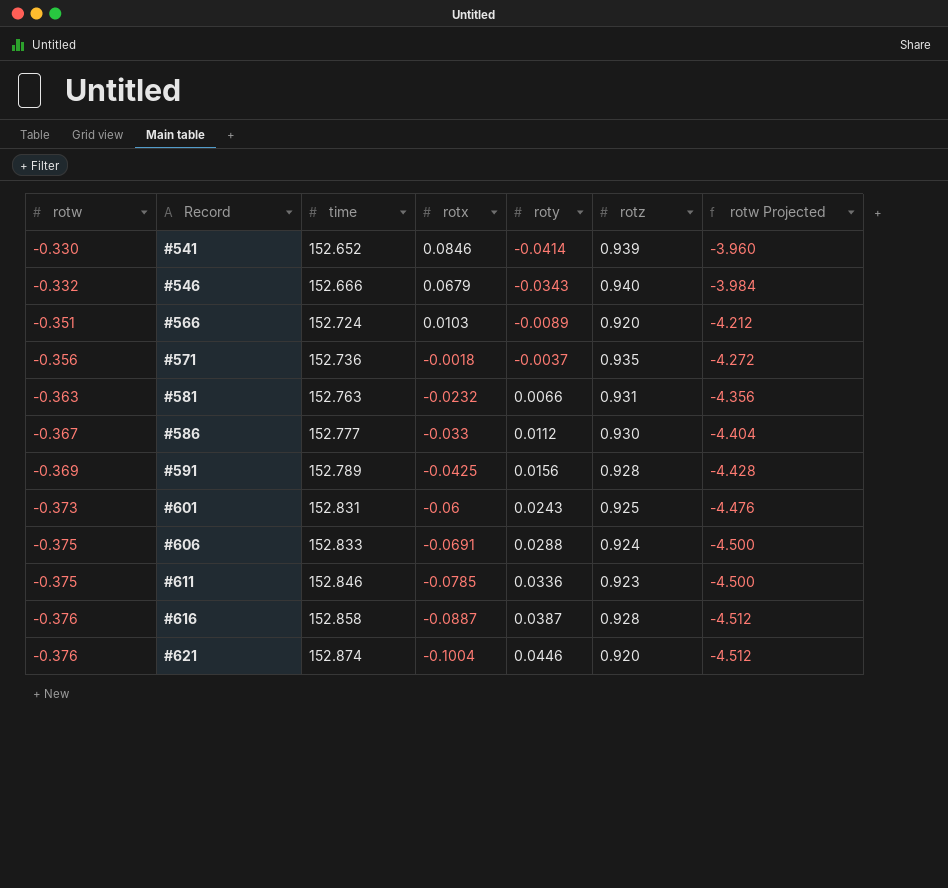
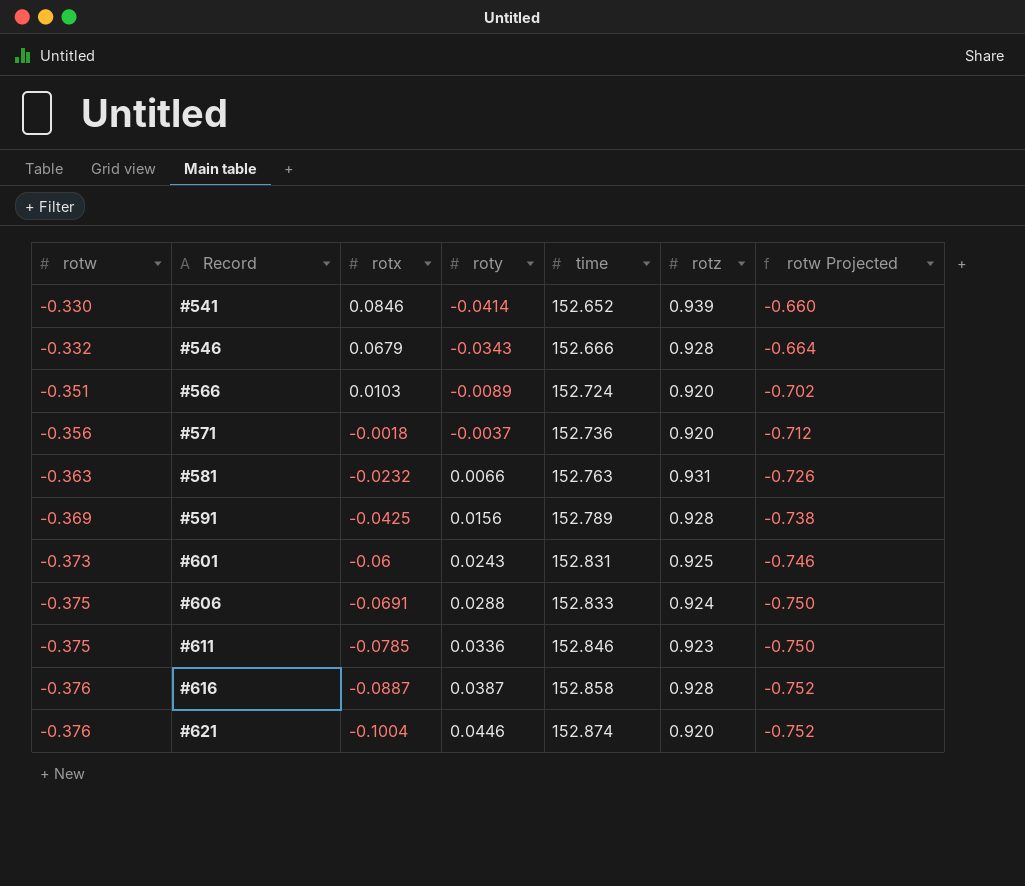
column time | position: 3 -> 5
column rotw Projected | formula: [rotw] * 12 -> [rotw] * 2
row #586: -0.367 | 152.777 | -0.033 | 0.0112 | 0.930 | -4.404 -> none
#546 | rotz: 0.940 -> 0.928
#571 | rotz: 0.935 -> 0.920

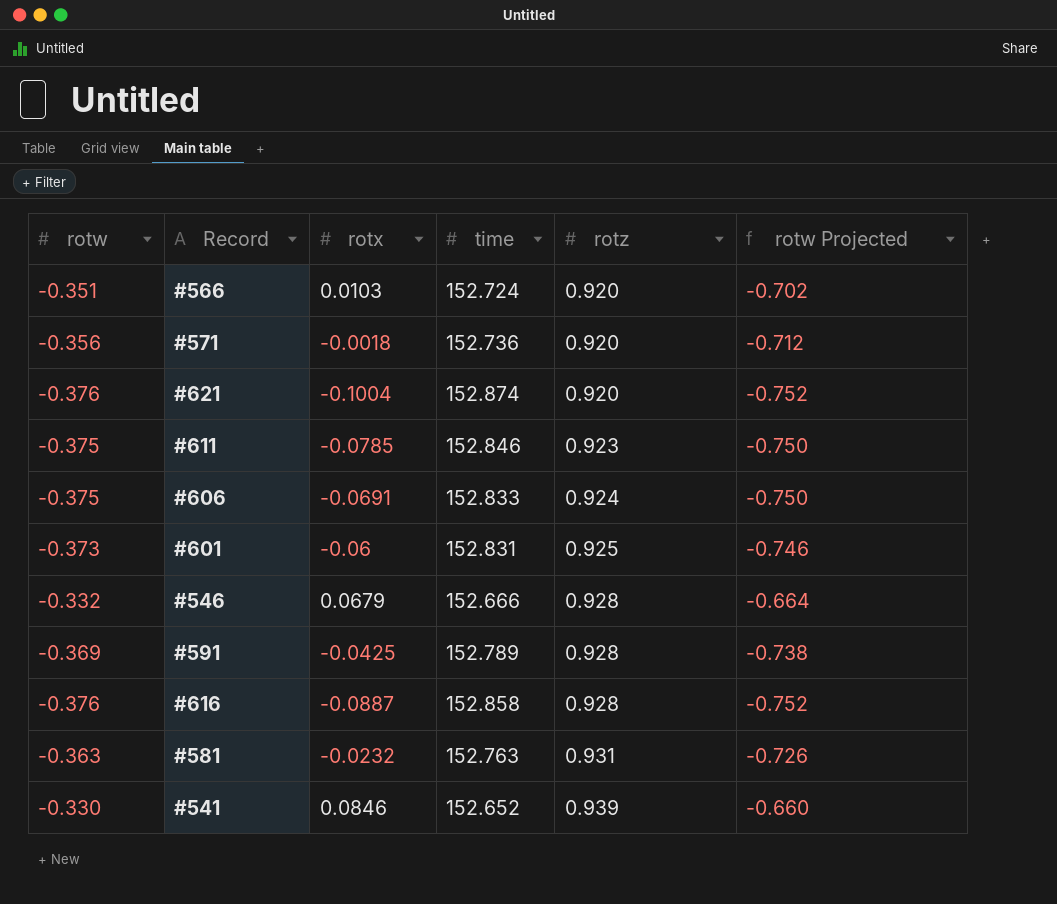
row order: rotw descending -> rotz ascending
column roty | position: 4 -> none

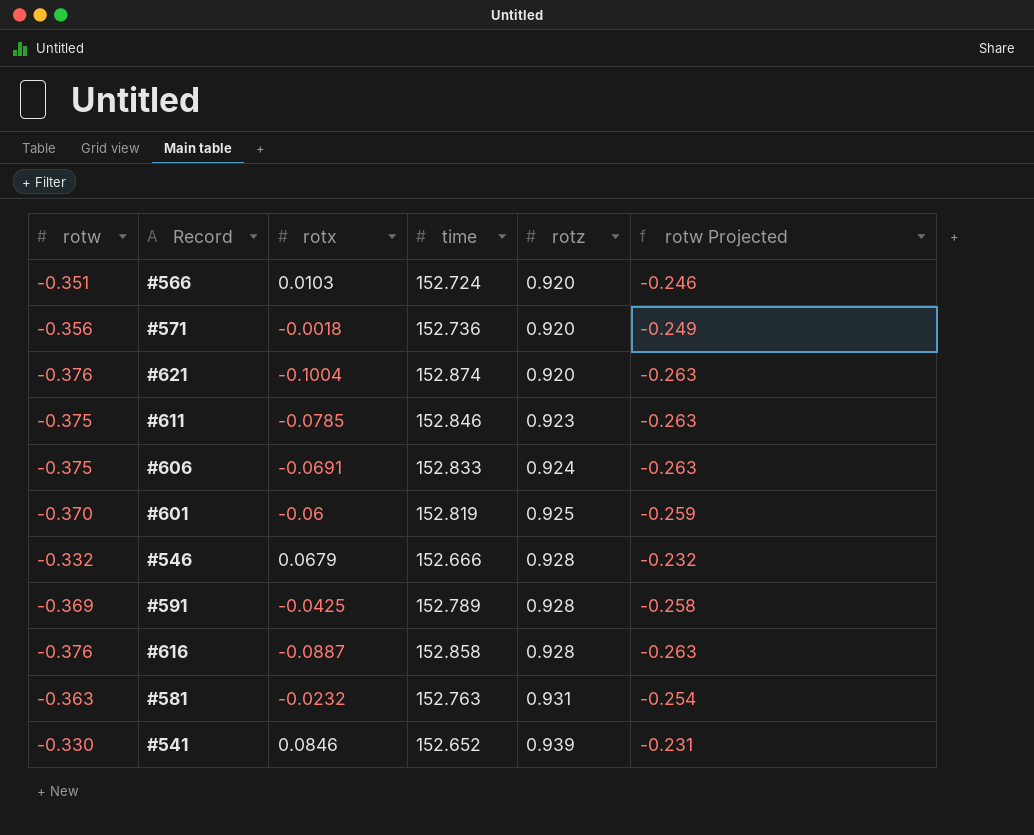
column rotw Projected | formula: [rotw] * 2 -> [rotw] * 0.7
#601 | rotw: -0.373 -> -0.370
#601 | time: 152.831 -> 152.819

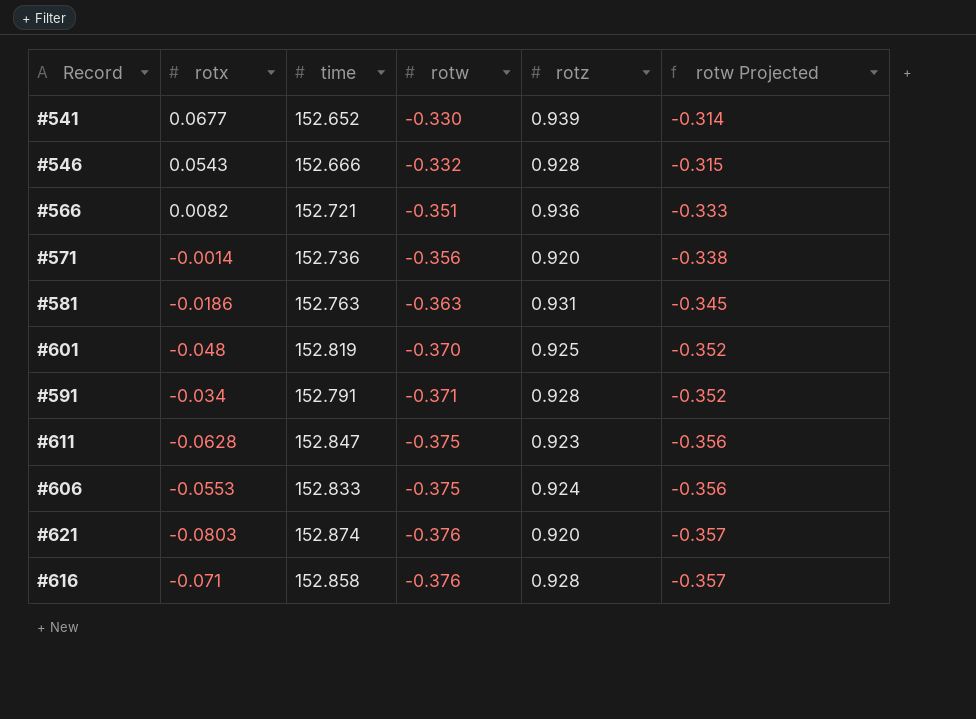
row order: rotz ascending -> rotw descending
column rotw | position: 1 -> 4
column rotw Projected | formula: [rotw] * 0.7 -> [rotw] * 0.95
#541 | rotx: 0.0846 -> 0.0677
#546 | rotx: 0.0679 -> 0.0543
#566 | rotx: 0.0103 -> 0.0082
#566 | time: 152.724 -> 152.721
#566 | rotz: 0.920 -> 0.936
#571 | rotx: -0.0018 -> -0.0014
#581 | rotx: -0.0232 -> -0.0186
#601 | rotx: -0.06 -> -0.048
#591 | rotx: -0.0425 -> -0.034
#591 | time: 152.789 -> 152.791
#591 | rotw: -0.369 -> -0.371
#611 | rotx: -0.0785 -> -0.0628
#611 | time: 152.846 -> 152.847
#606 | rotx: -0.0691 -> -0.0553
#621 | rotx: -0.1004 -> -0.0803
#616 | rotx: -0.0887 -> -0.071

